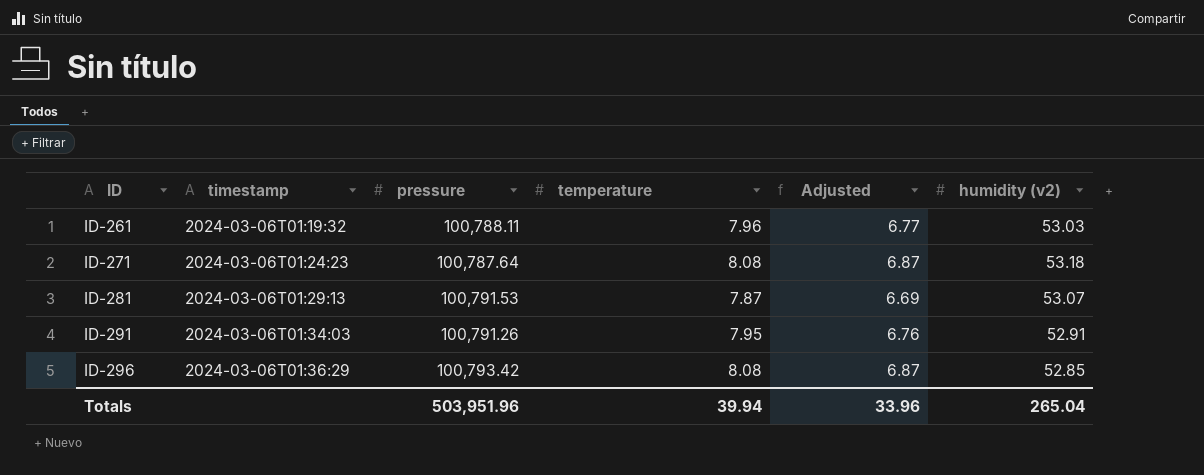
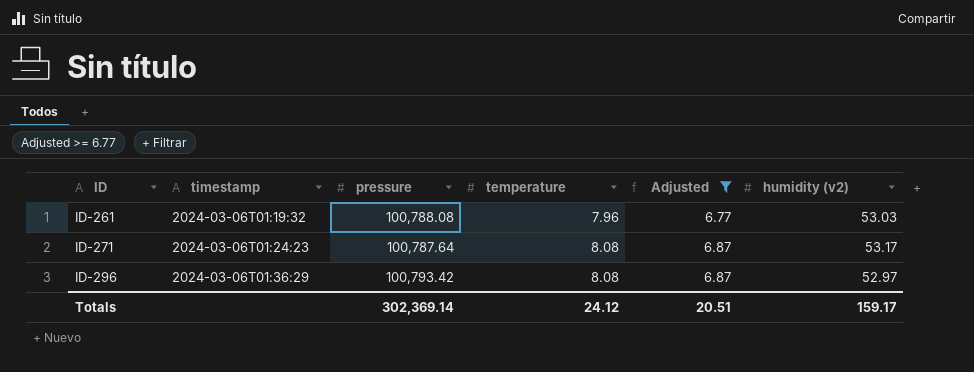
filter: none -> Adjusted >= 6.77
ID-261 | pressure: 100,788.11 -> 100,788.08
ID-271 | humidity (v2): 53.18 -> 53.17
ID-296 | humidity (v2): 52.85 -> 52.97
Totals | pressure: 503,951.96 -> 302,369.14
Totals | temperature: 39.94 -> 24.12
Totals | Adjusted: 33.96 -> 20.51
Totals | humidity (v2): 265.04 -> 159.17

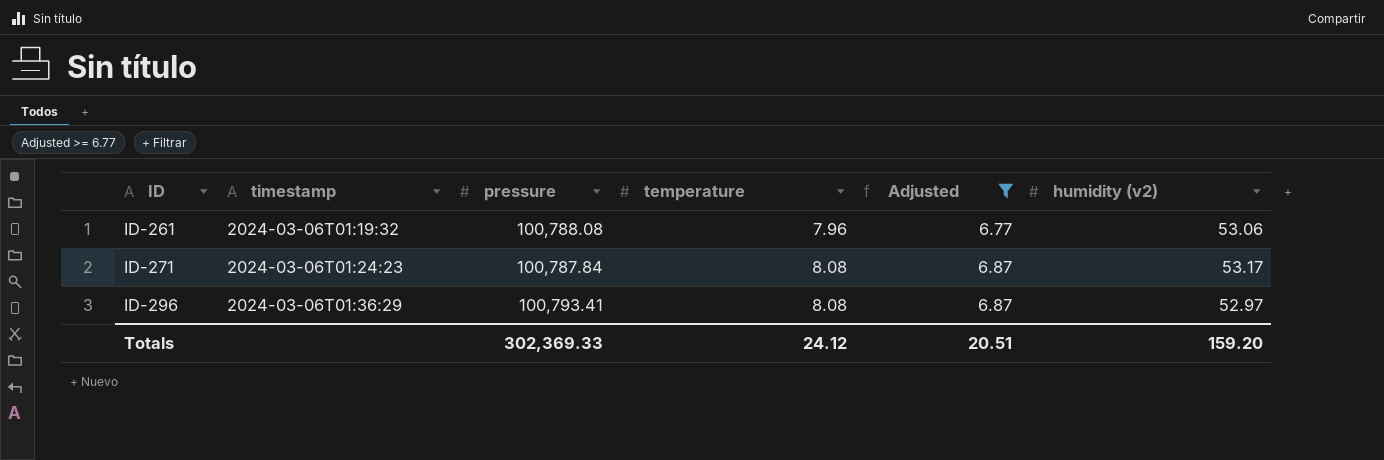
ID-261 | humidity (v2): 53.03 -> 53.06
ID-271 | pressure: 100,787.64 -> 100,787.84
ID-296 | pressure: 100,793.42 -> 100,793.41
Totals | pressure: 302,369.14 -> 302,369.33
Totals | humidity (v2): 159.17 -> 159.20

